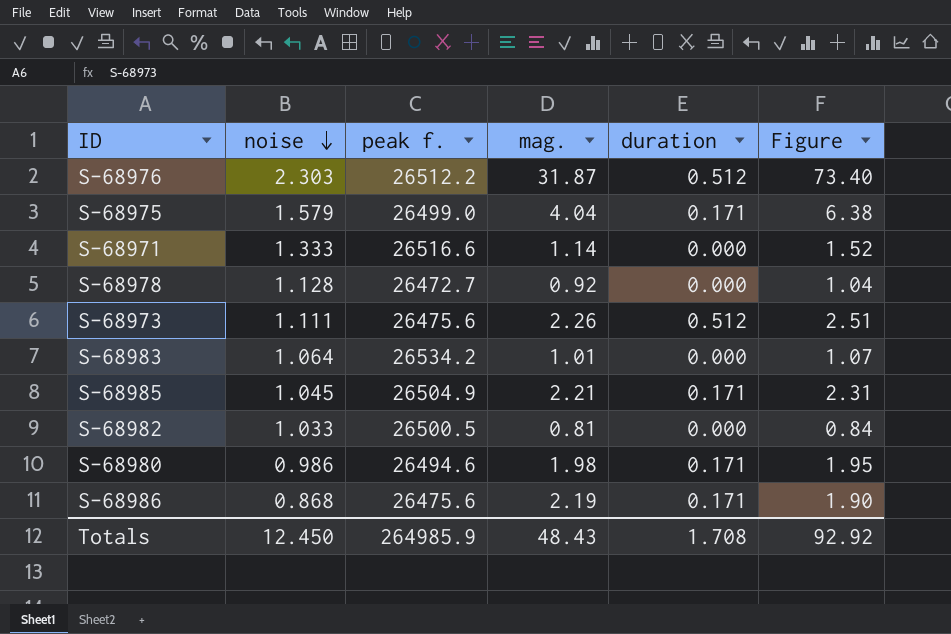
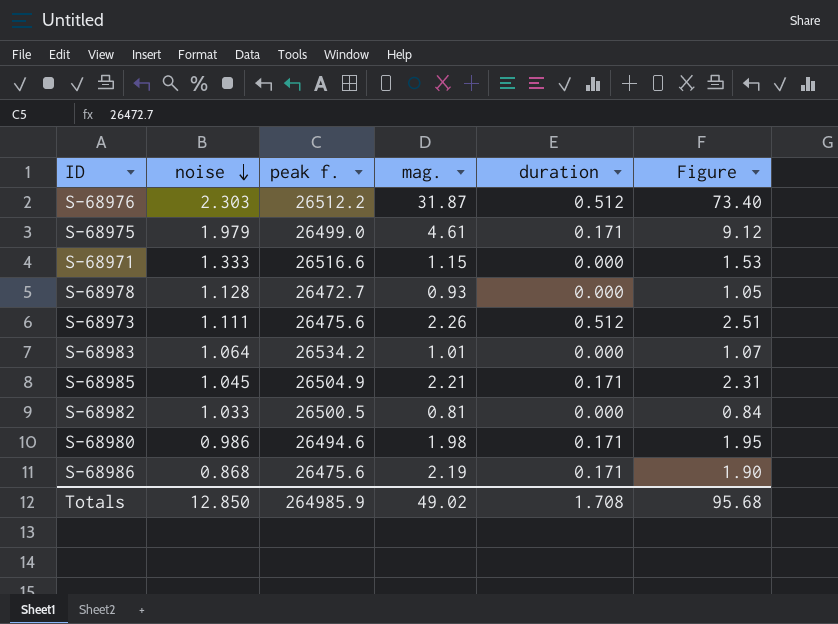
S-68975 | noise: 1.579 -> 1.979
S-68975 | mag.: 4.04 -> 4.61
S-68975 | Figure: 6.38 -> 9.12
S-68971 | mag.: 1.14 -> 1.15
S-68971 | Figure: 1.52 -> 1.53
S-68978 | mag.: 0.92 -> 0.93
S-68978 | Figure: 1.04 -> 1.05
Totals | noise: 12.450 -> 12.850
Totals | mag.: 48.43 -> 49.02
Totals | Figure: 92.92 -> 95.68

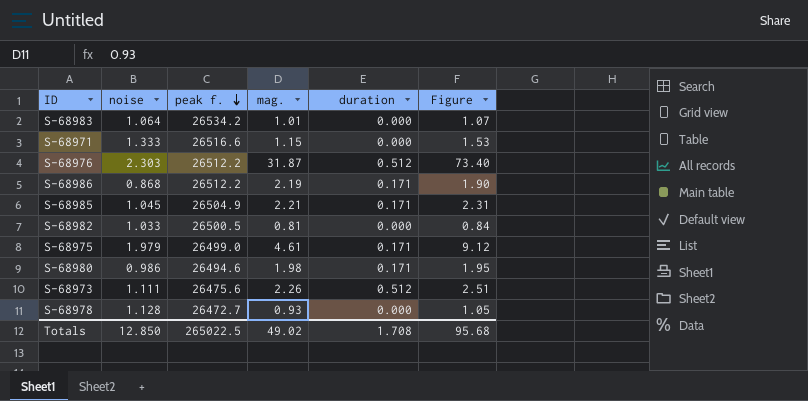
row order: noise descending -> peak f. descending
S-68986 | peak f.: 26475.6 -> 26512.2
Totals | peak f.: 264985.9 -> 265022.5

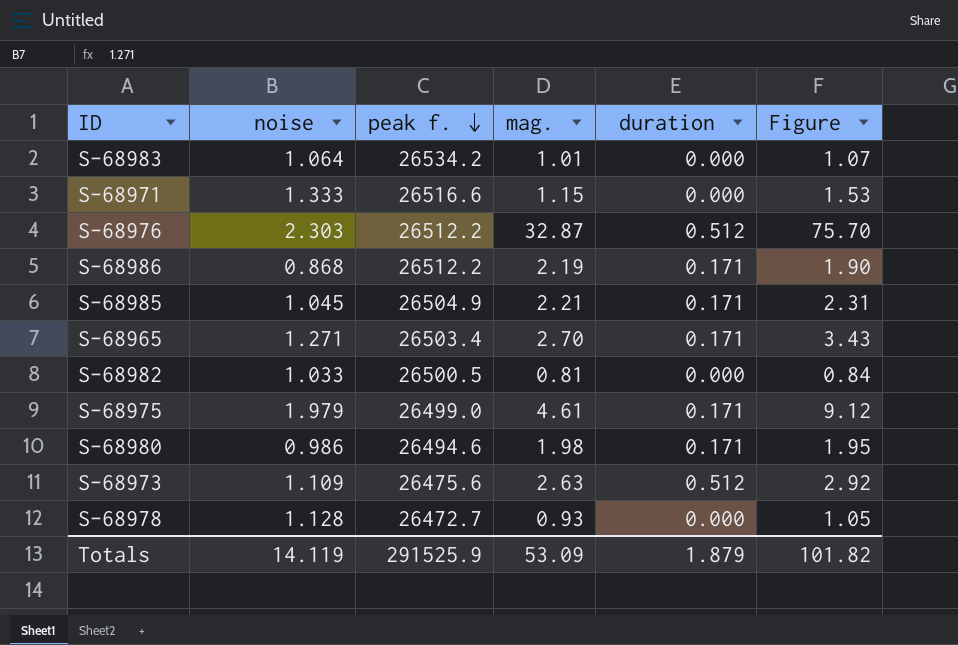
S-68976 | mag.: 31.87 -> 32.87
S-68976 | Figure: 73.40 -> 75.70
row S-68965: none -> 1.271 | 26503.4 | 2.70 | 0.171 | 3.43
S-68973 | noise: 1.111 -> 1.109
S-68973 | mag.: 2.26 -> 2.63
S-68973 | Figure: 2.51 -> 2.92
Totals | noise: 12.850 -> 14.119
Totals | peak f.: 265022.5 -> 291525.9
Totals | mag.: 49.02 -> 53.09
Totals | duration: 1.708 -> 1.879
Totals | Figure: 95.68 -> 101.82

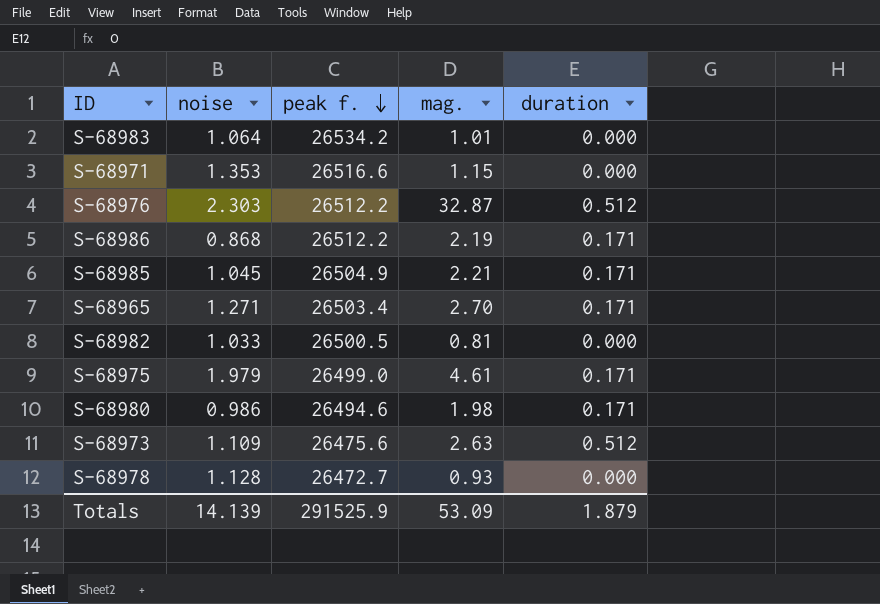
column Figure | formula: [noise] * [mag.] -> none
S-68971 | noise: 1.333 -> 1.353
Totals | noise: 14.119 -> 14.139

